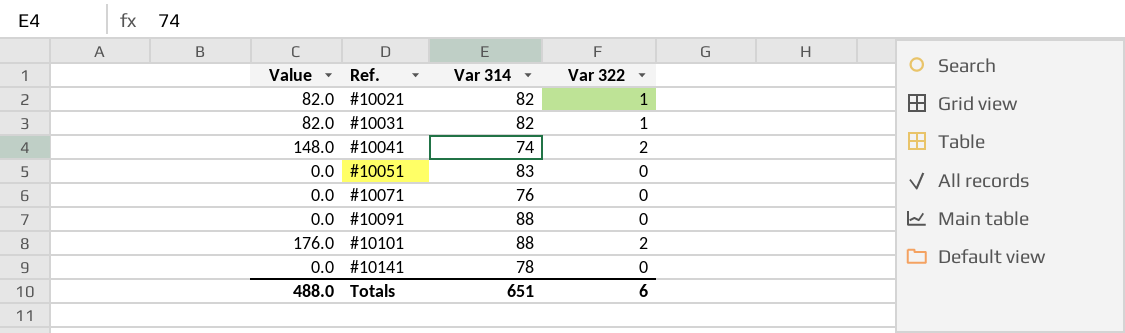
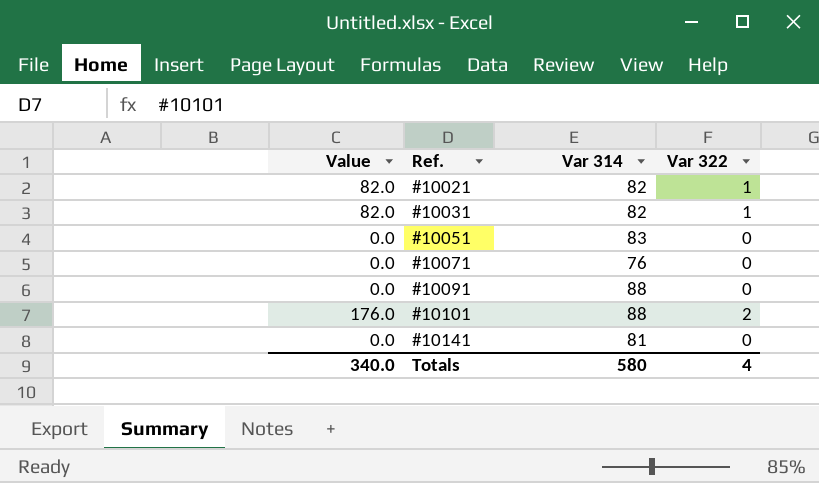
row #10041: 148.0 | 74 | 2 -> none
#10141 | Var 314: 78 -> 81
Totals | Value: 488.0 -> 340.0
Totals | Var 314: 651 -> 580
Totals | Var 322: 6 -> 4

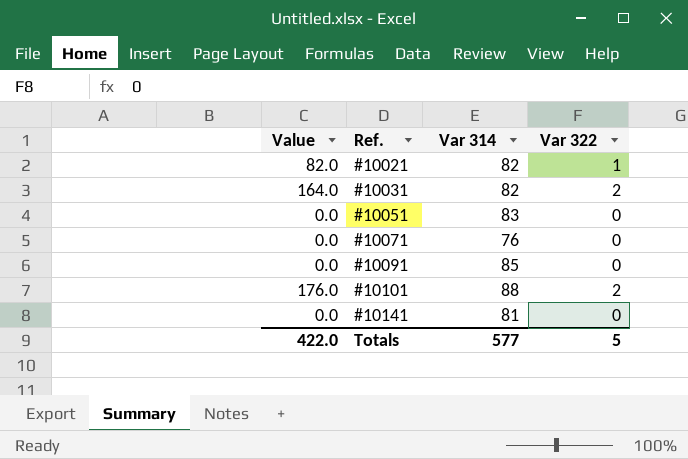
#10031 | Value: 82.0 -> 164.0
#10031 | Var 322: 1 -> 2
#10091 | Var 314: 88 -> 85
Totals | Value: 340.0 -> 422.0
Totals | Var 314: 580 -> 577
Totals | Var 322: 4 -> 5

